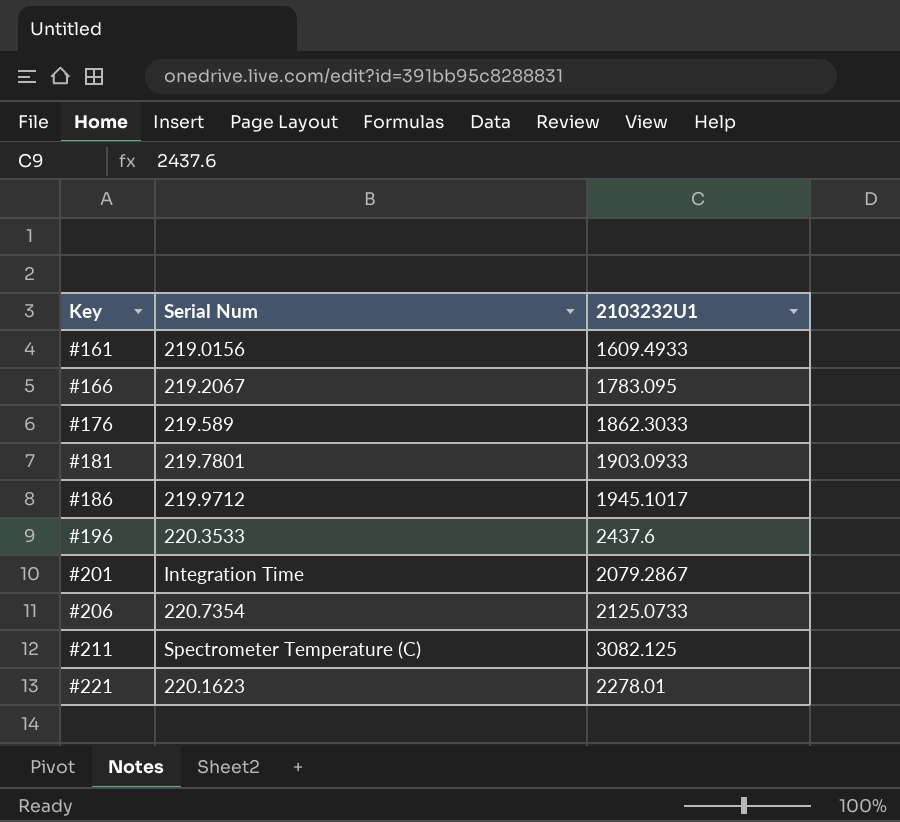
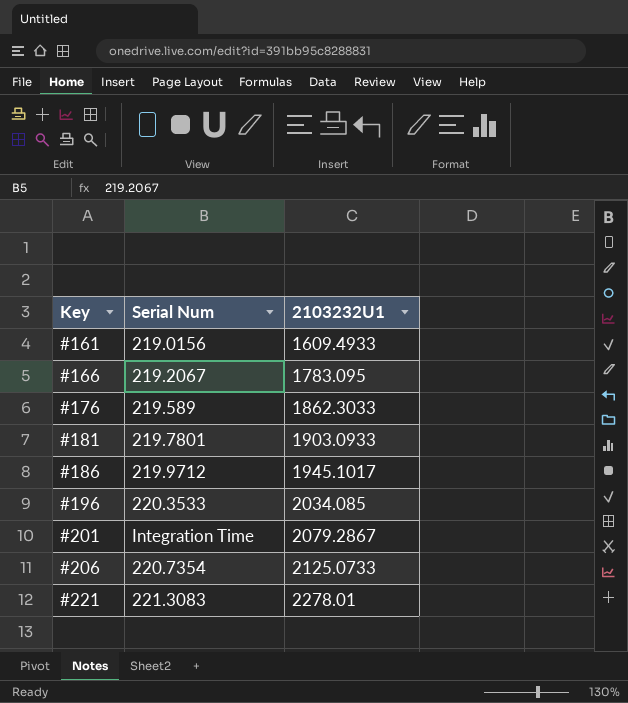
row #211: Spectrometer Temperature (C) | 3082.125 -> none
#196 | 2103232U1: 2437.6 -> 2034.085
#221 | Serial Num: 220.1623 -> 221.3083

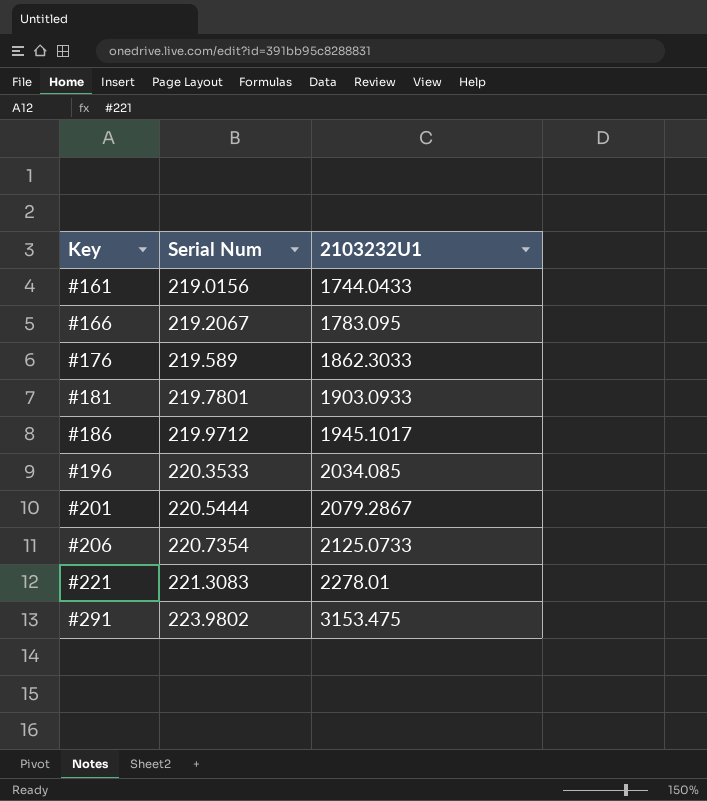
#161 | 2103232U1: 1609.4933 -> 1744.0433
#201 | Serial Num: Integration Time -> 220.5444
row #291: none -> 223.9802 | 3153.475

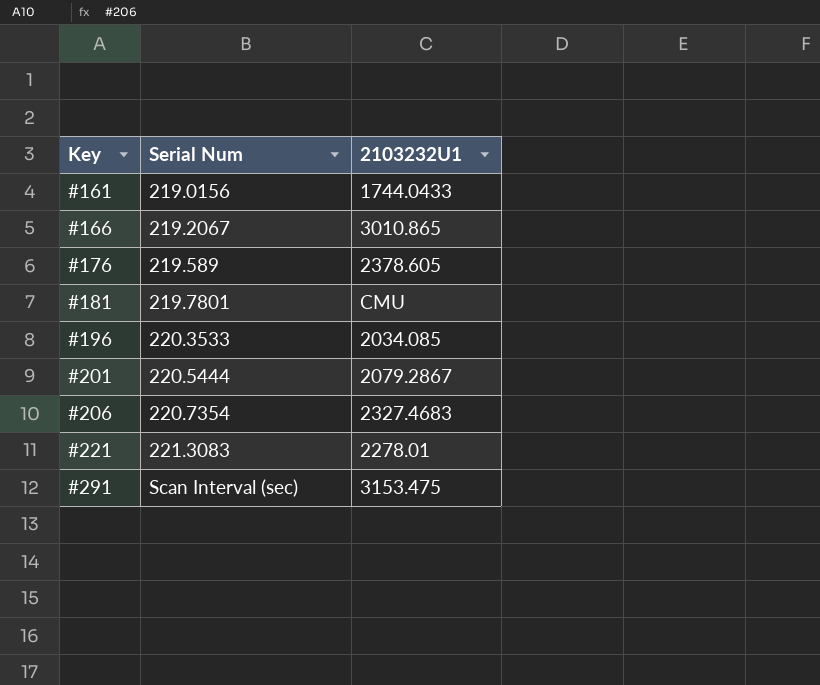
row #186: 219.9712 | 1945.1017 -> none
#166 | 2103232U1: 1783.095 -> 3010.865
#176 | 2103232U1: 1862.3033 -> 2378.605
#181 | 2103232U1: 1903.0933 -> CMU
#206 | 2103232U1: 2125.0733 -> 2327.4683
#291 | Serial Num: 223.9802 -> Scan Interval (sec)

